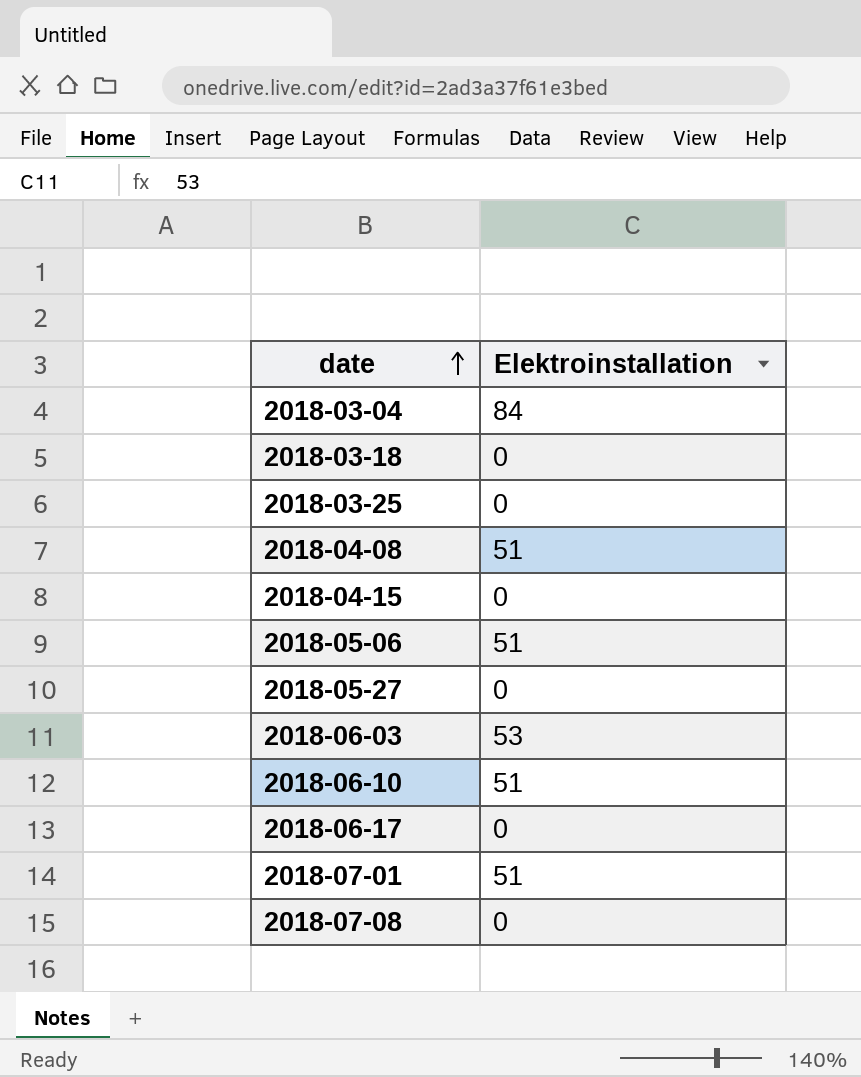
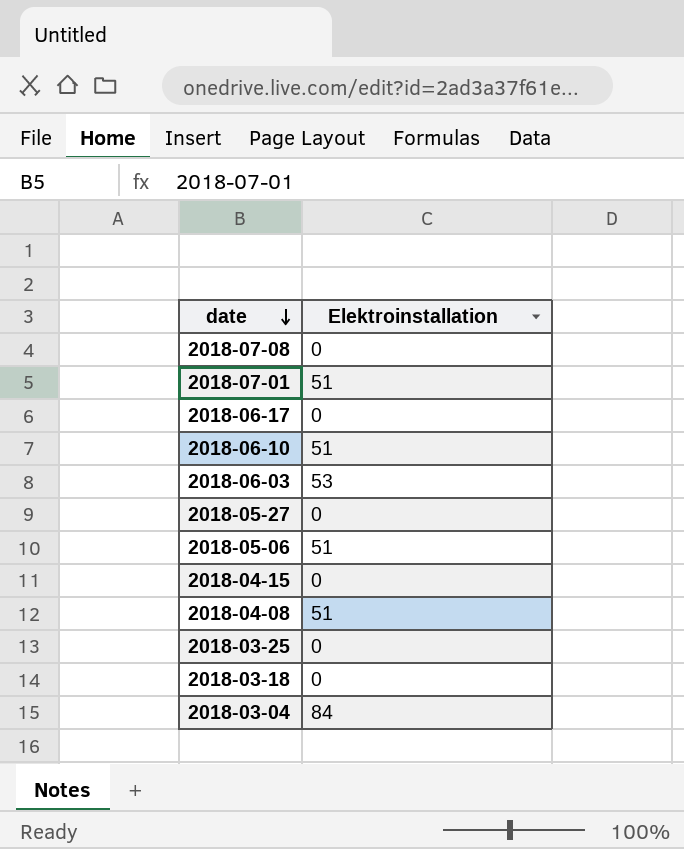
row order: date ascending -> date descending

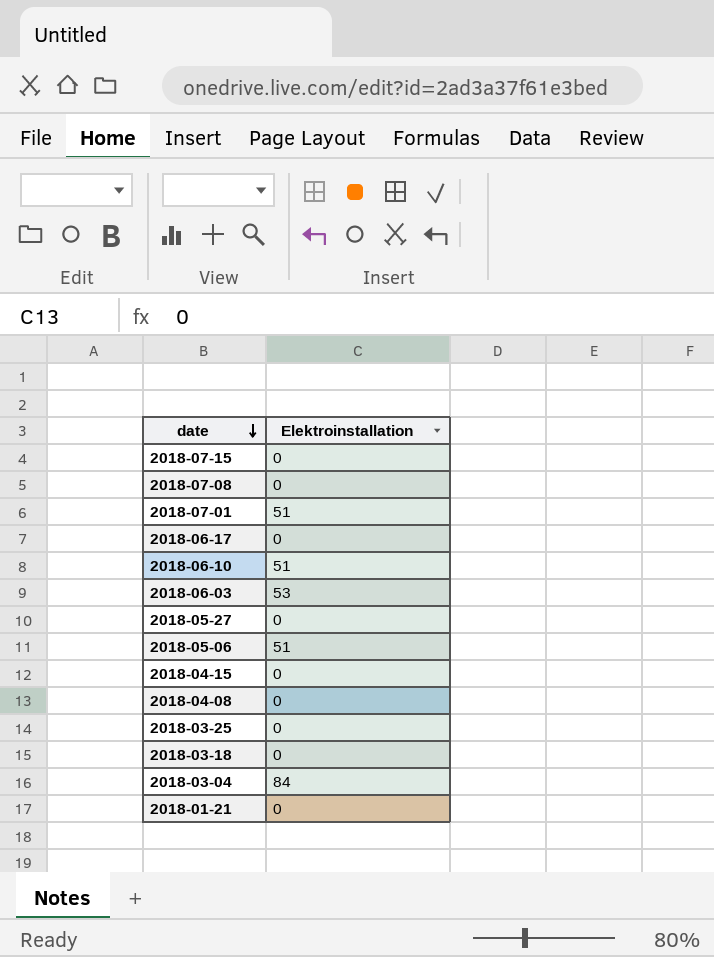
row 2018-07-15: none -> 0
2018-04-08 | Elektroinstallation: 51 -> 0
row 2018-01-21: none -> 0

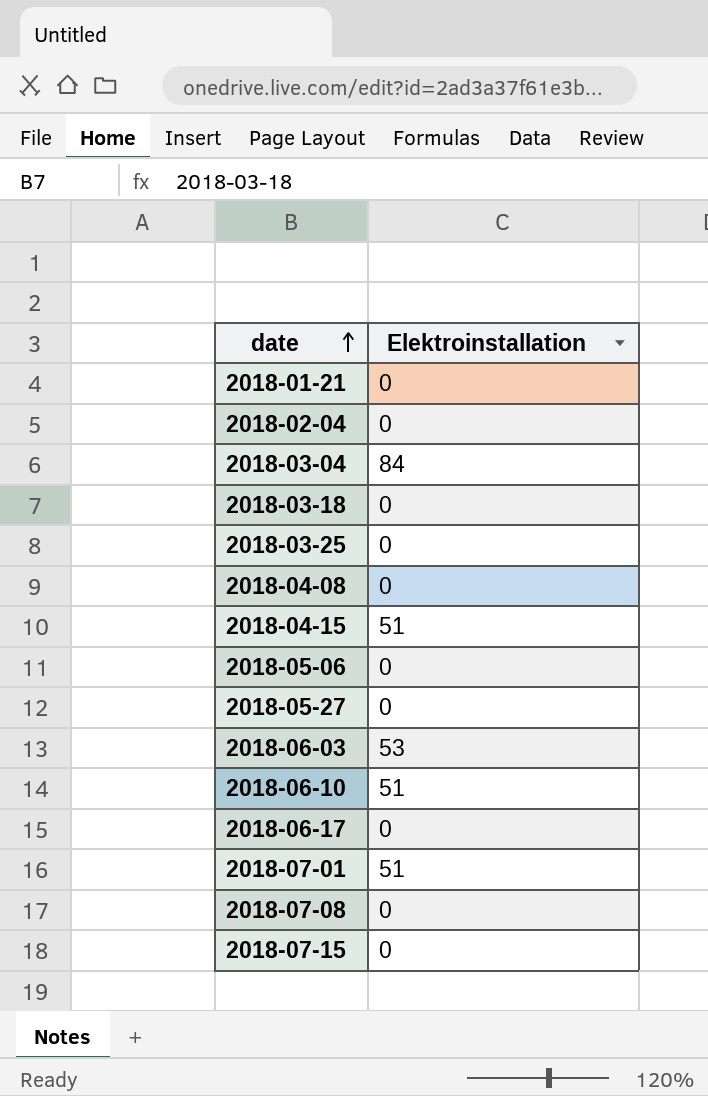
row order: date descending -> date ascending
row 2018-02-04: none -> 0
2018-04-15 | Elektroinstallation: 0 -> 51
2018-05-06 | Elektroinstallation: 51 -> 0

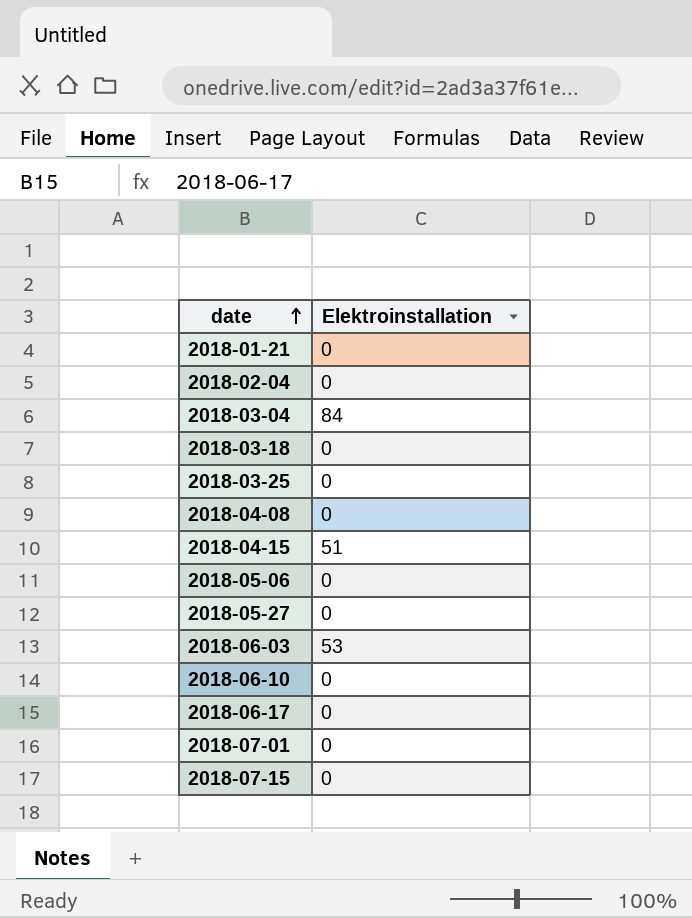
row 2018-07-08: 0 -> none
2018-06-10 | Elektroinstallation: 51 -> 0
2018-07-01 | Elektroinstallation: 51 -> 0

